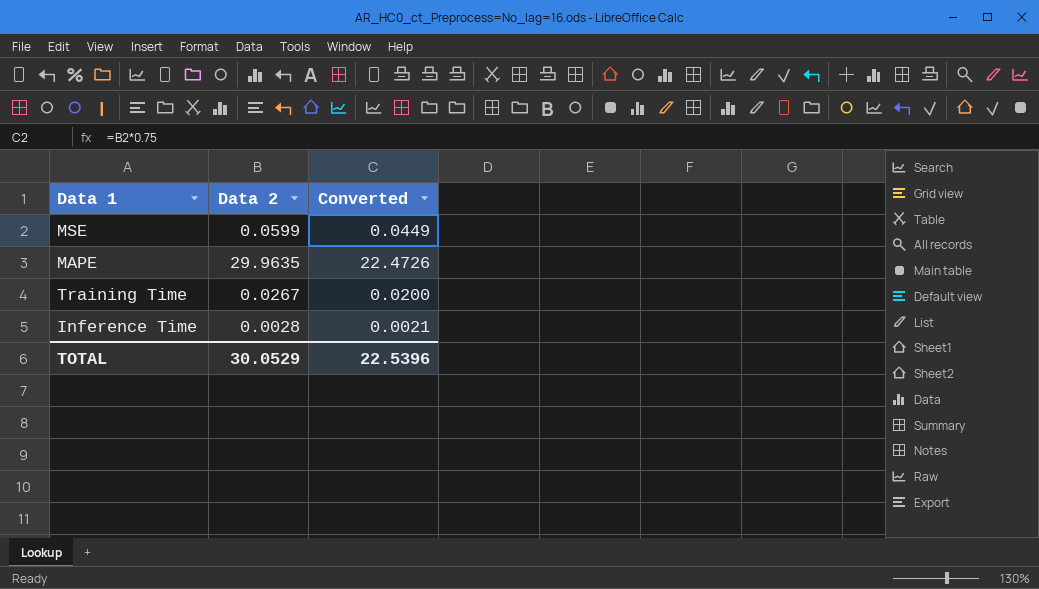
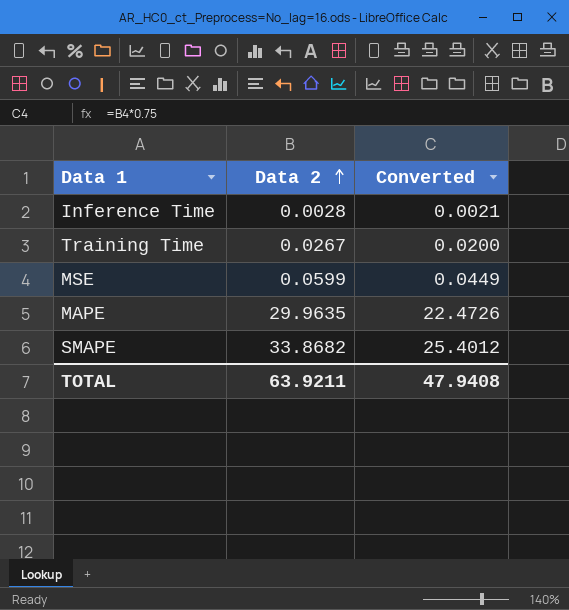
row order: none -> Data 2 ascending
row SMAPE: none -> 33.8682 | 25.4012
TOTAL | Data 2: 30.0529 -> 63.9211
TOTAL | Converted: 22.5396 -> 47.9408

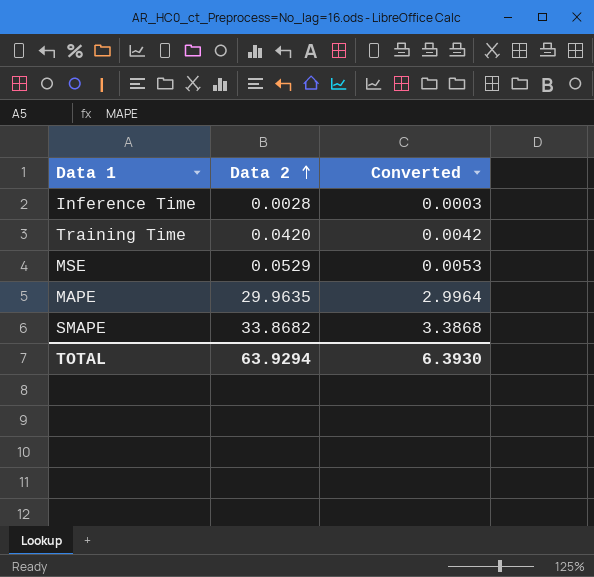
column Converted | formula: [Data 2] * 0.75 -> [Data 2] * 0.1
Training Time | Data 2: 0.0267 -> 0.0420
MSE | Data 2: 0.0599 -> 0.0529
TOTAL | Data 2: 63.9211 -> 63.9294
TOTAL | Converted: 47.9408 -> 6.3930

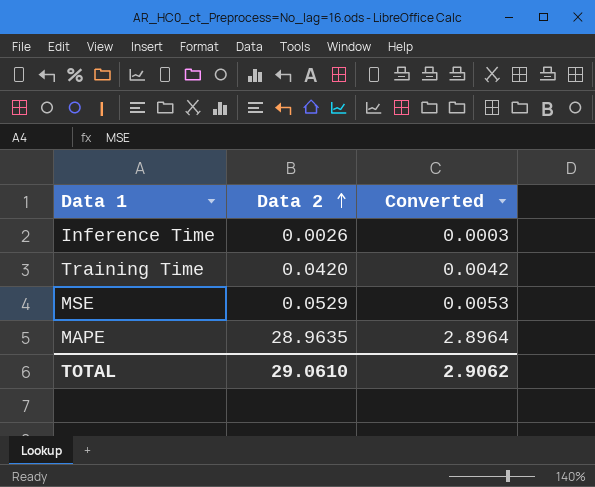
row SMAPE: 33.8682 | 3.3868 -> none
Inference Time | Data 2: 0.0028 -> 0.0026
MAPE | Data 2: 29.9635 -> 28.9635
MAPE | Converted: 2.9964 -> 2.8964
TOTAL | Data 2: 63.9294 -> 29.0610
TOTAL | Converted: 6.3930 -> 2.9062

